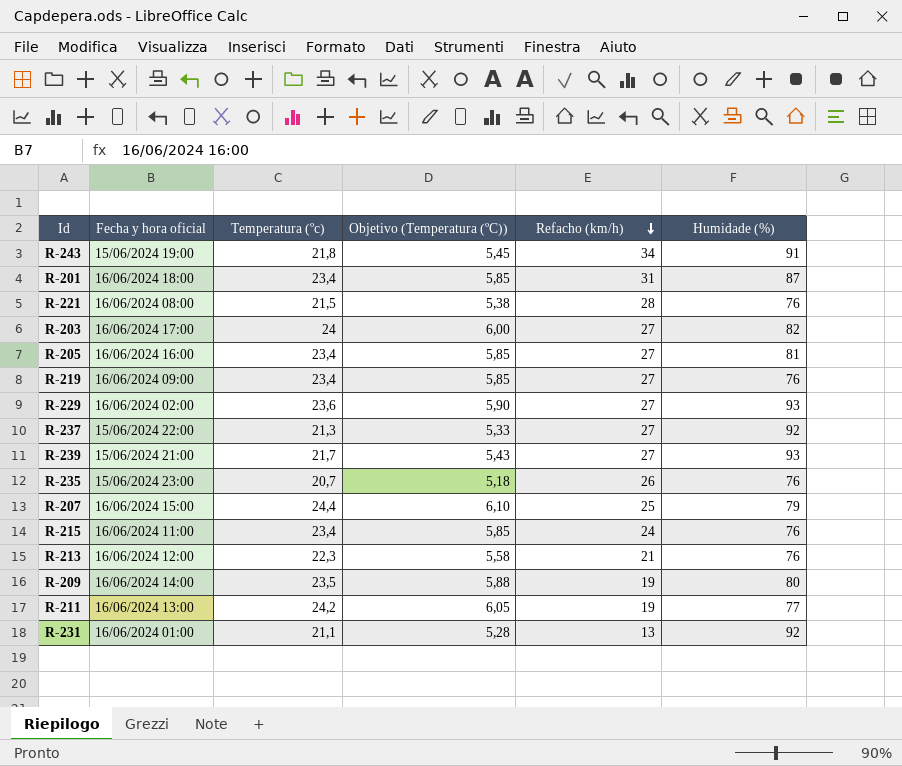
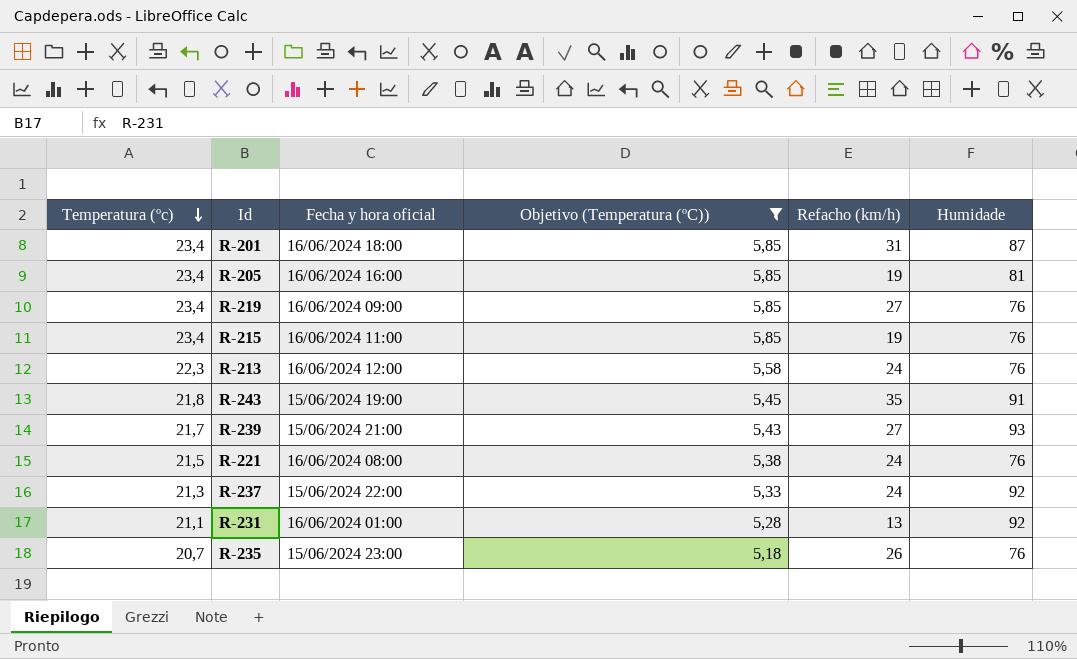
filter: none -> Objetivo (Temperatura (ºC)) <= 5,85
row order: Refacho (km/h) descending -> Temperatura (ºc) descending
column Temperatura (ºc) | position: 3 -> 1
column name: Humidade (%) -> Humidade
R-205 | Refacho (km/h): 27 -> 19
R-215 | Refacho (km/h): 24 -> 19
R-213 | Refacho (km/h): 21 -> 24
R-243 | Refacho (km/h): 34 -> 35
R-221 | Refacho (km/h): 28 -> 24
R-237 | Refacho (km/h): 27 -> 24

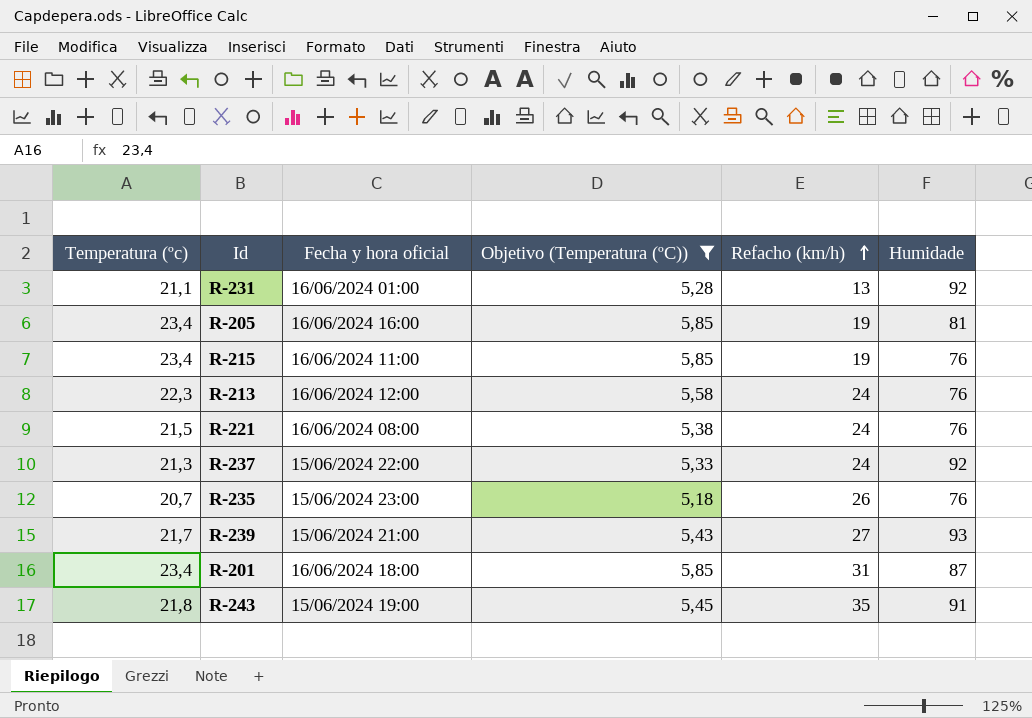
row order: Temperatura (ºc) descending -> Refacho (km/h) ascending
row R-219: 23,4 | 16/06/2024 09:00 | 5,85 | 27 | 76 -> none

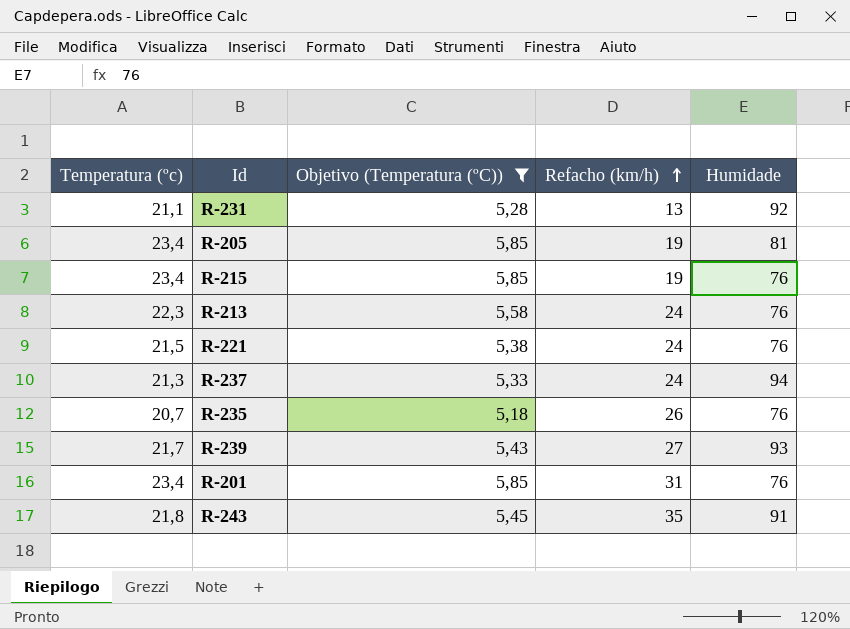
column Fecha y hora oficial | position: 3 -> none
R-237 | Humidade: 92 -> 94
R-201 | Humidade: 87 -> 76

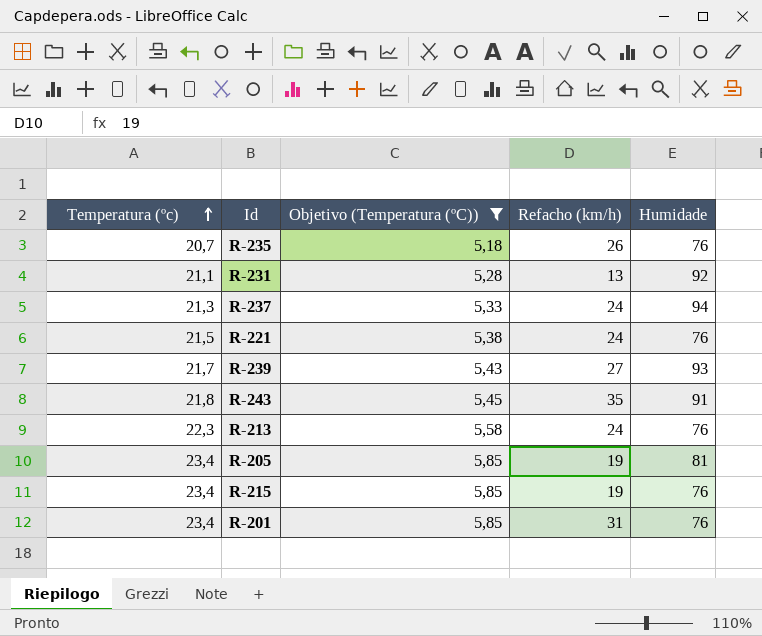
row order: Refacho (km/h) ascending -> Temperatura (ºc) ascending

